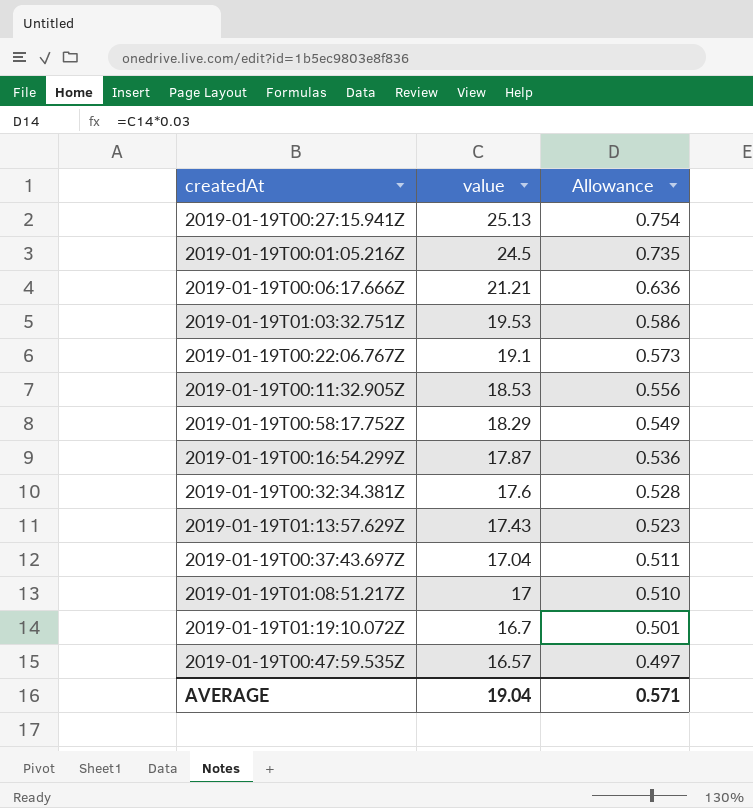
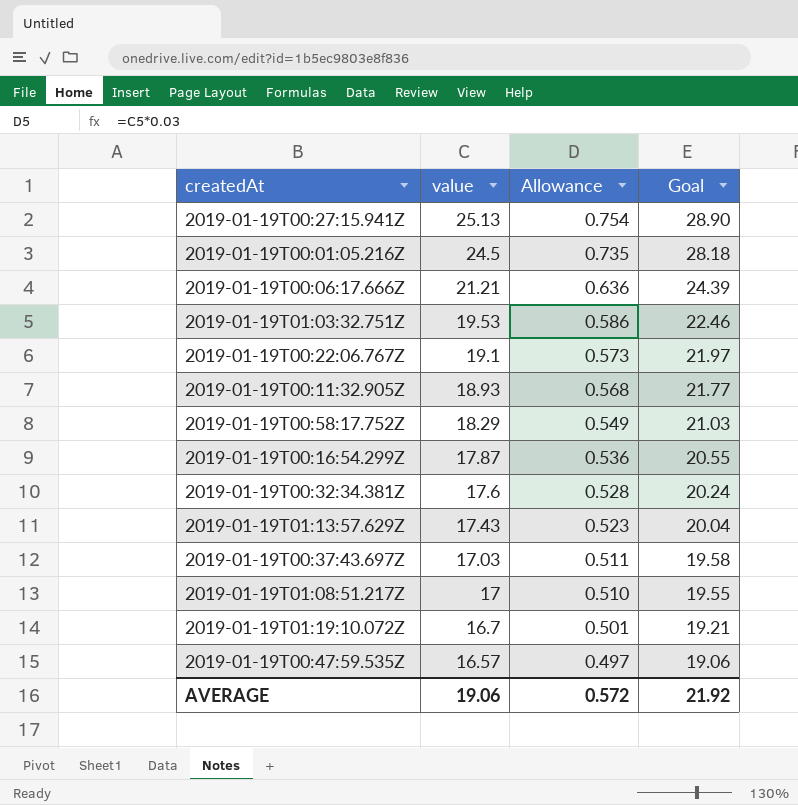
column Goal | formula: none -> [value] * 1.15
2019-01-19T00:11:32.905Z | value: 18.53 -> 18.93
2019-01-19T00:11:32.905Z | Allowance: 0.556 -> 0.568
2019-01-19T00:37:43.697Z | value: 17.04 -> 17.03
AVERAGE | value: 19.04 -> 19.06
AVERAGE | Allowance: 0.571 -> 0.572

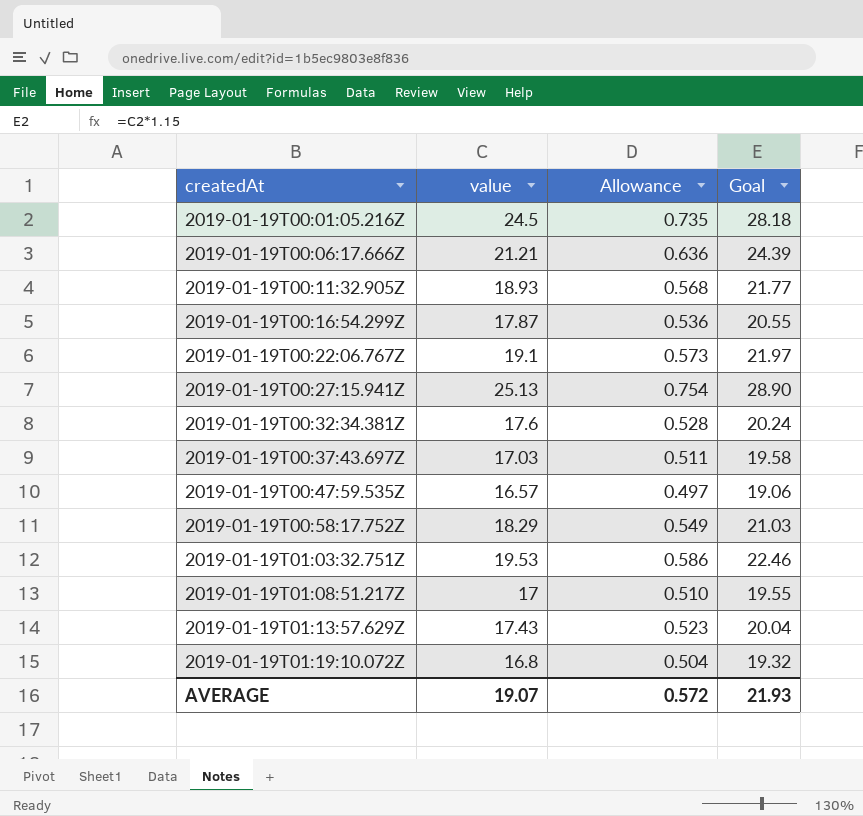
row order: value descending -> createdAt ascending
2019-01-19T01:19:10.072Z | value: 16.7 -> 16.8
2019-01-19T01:19:10.072Z | Allowance: 0.501 -> 0.504
2019-01-19T01:19:10.072Z | Goal: 19.21 -> 19.32
AVERAGE | value: 19.06 -> 19.07
AVERAGE | Goal: 21.92 -> 21.93

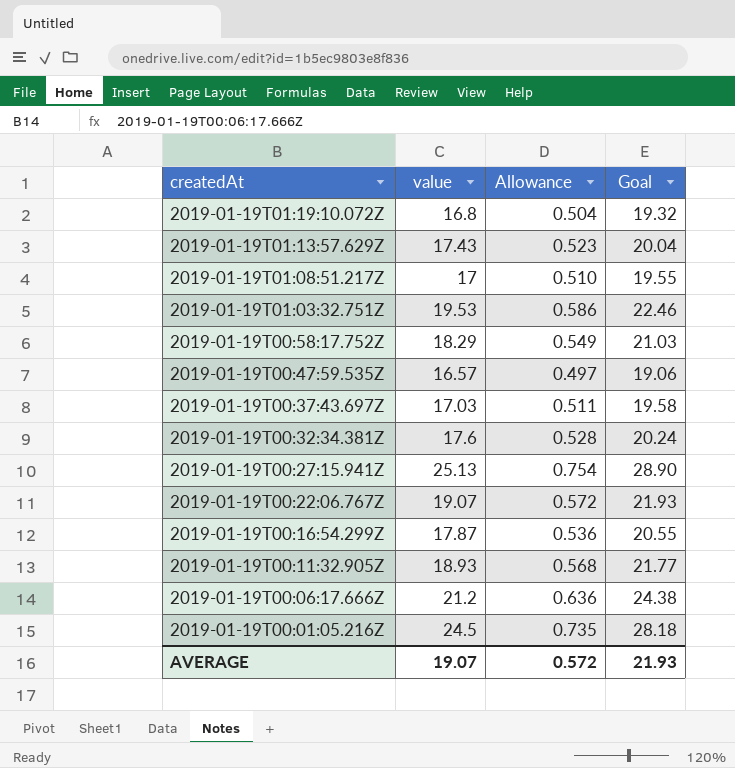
row order: createdAt ascending -> createdAt descending
2019-01-19T00:22:06.767Z | value: 19.1 -> 19.07
2019-01-19T00:22:06.767Z | Allowance: 0.573 -> 0.572
2019-01-19T00:22:06.767Z | Goal: 21.97 -> 21.93
2019-01-19T00:06:17.666Z | value: 21.21 -> 21.2
2019-01-19T00:06:17.666Z | Goal: 24.39 -> 24.38

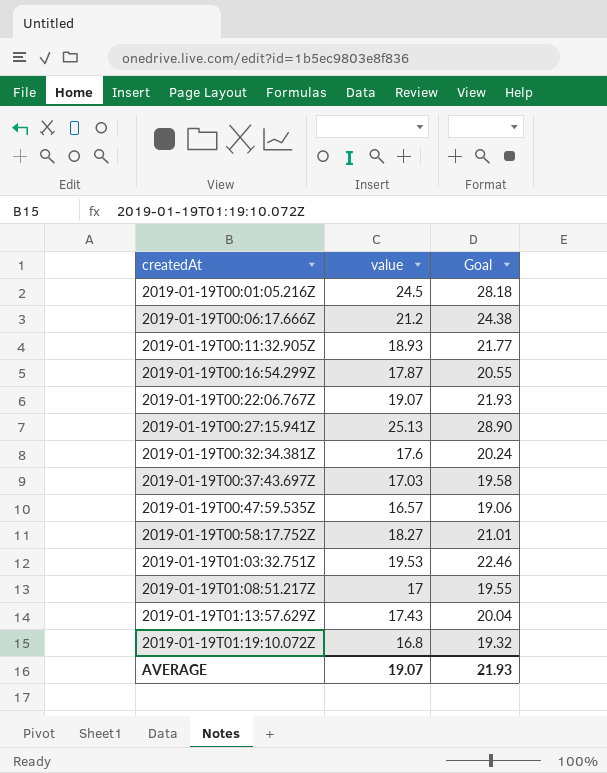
row order: createdAt descending -> createdAt ascending
column Allowance | formula: [value] * 0.03 -> none
2019-01-19T00:58:17.752Z | value: 18.29 -> 18.27
2019-01-19T00:58:17.752Z | Goal: 21.03 -> 21.01

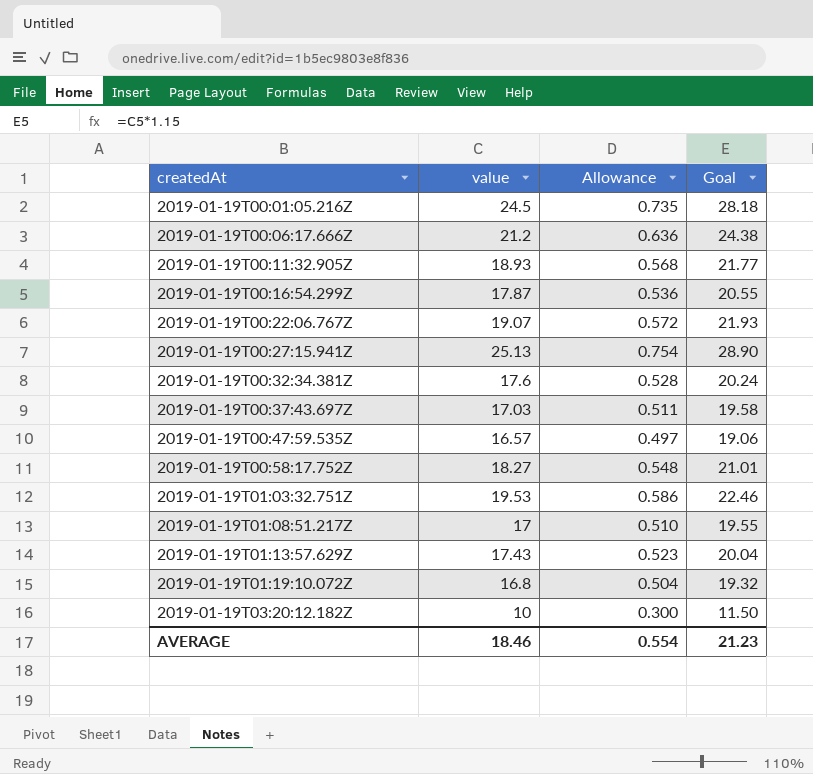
column Allowance | formula: none -> [value] * 0.03
row 2019-01-19T03:20:12.182Z: none -> 10 | 0.300 | 11.50
AVERAGE | value: 19.07 -> 18.46
AVERAGE | Goal: 21.93 -> 21.23

